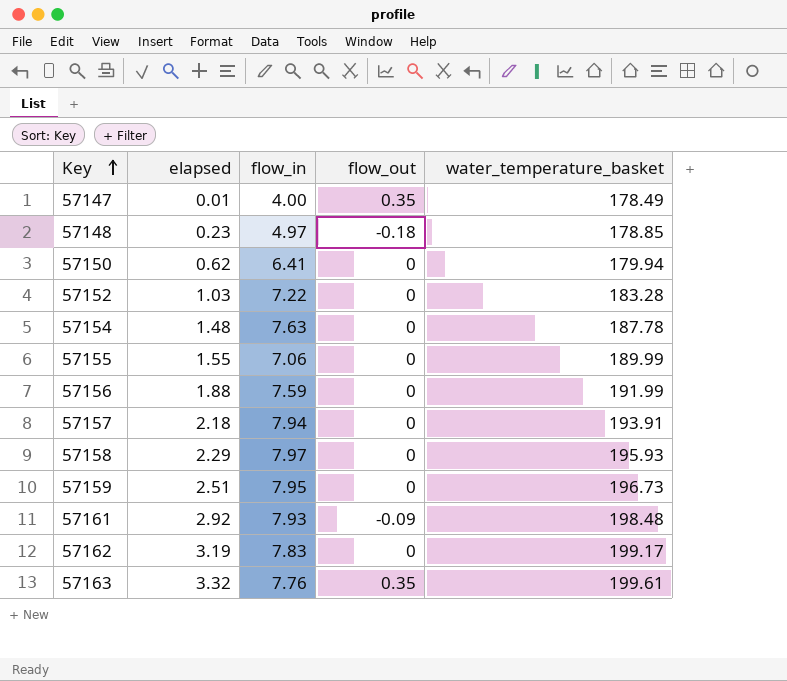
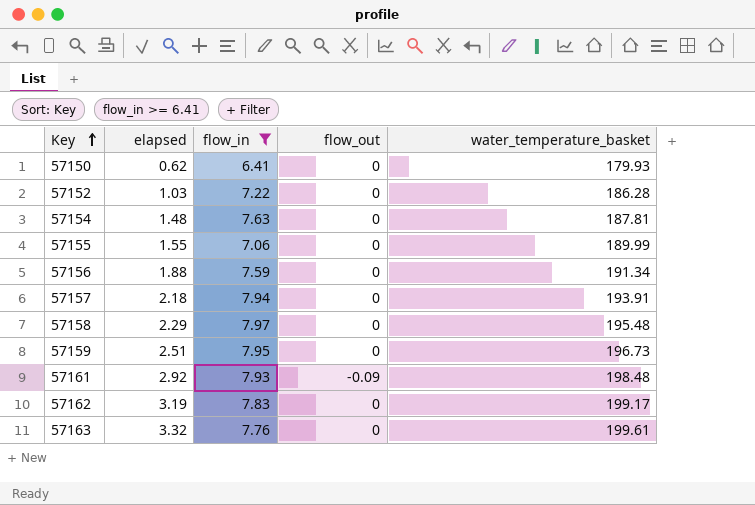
filter: none -> flow_in >= 6.41
57150 | water_temperature_basket: 179.94 -> 179.93
57152 | water_temperature_basket: 183.28 -> 186.28
57154 | water_temperature_basket: 187.78 -> 187.81
57156 | water_temperature_basket: 191.99 -> 191.34
57158 | water_temperature_basket: 195.93 -> 195.48
57163 | flow_out: 0.35 -> 0

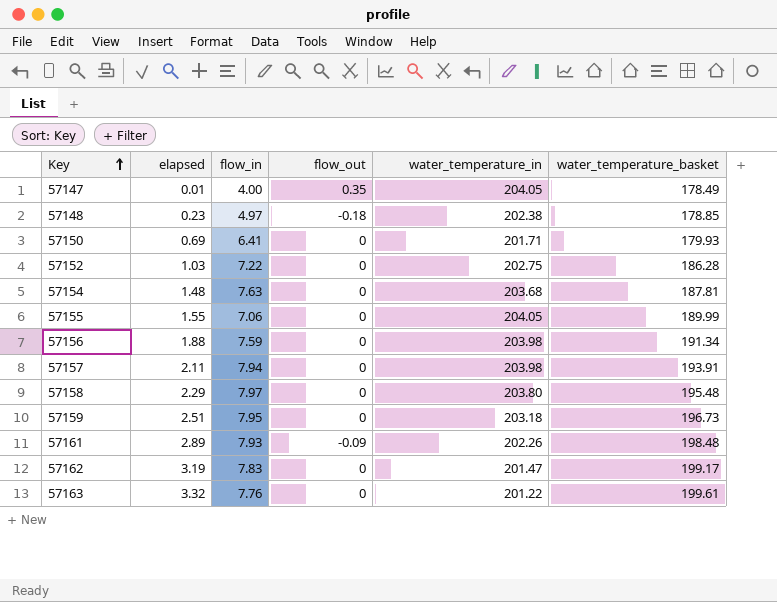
filter: flow_in >= 6.41 -> none
column water_temperature_in | position: none -> 5
57150 | elapsed: 0.62 -> 0.69
57157 | elapsed: 2.18 -> 2.11
57161 | elapsed: 2.92 -> 2.89

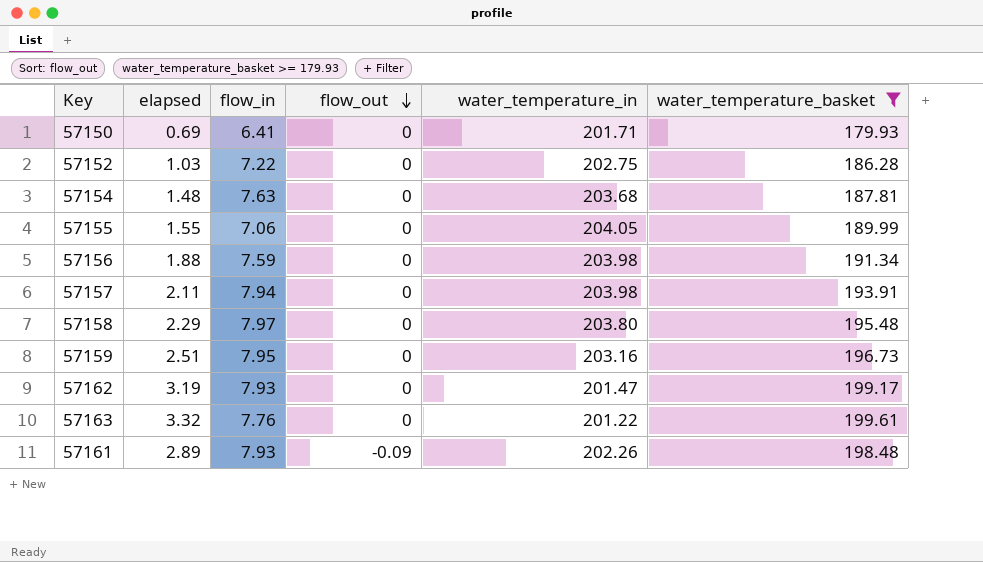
filter: none -> water_temperature_basket >= 179.93
row order: Key ascending -> flow_out descending
57159 | water_temperature_in: 203.18 -> 203.16
57162 | flow_in: 7.83 -> 7.93

